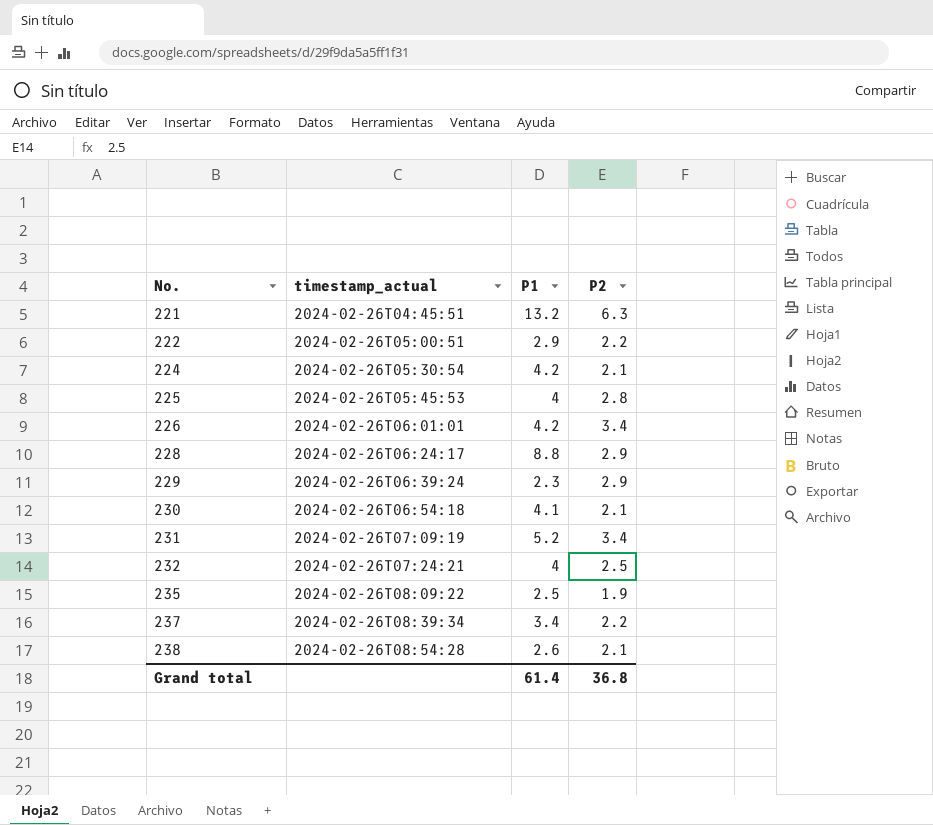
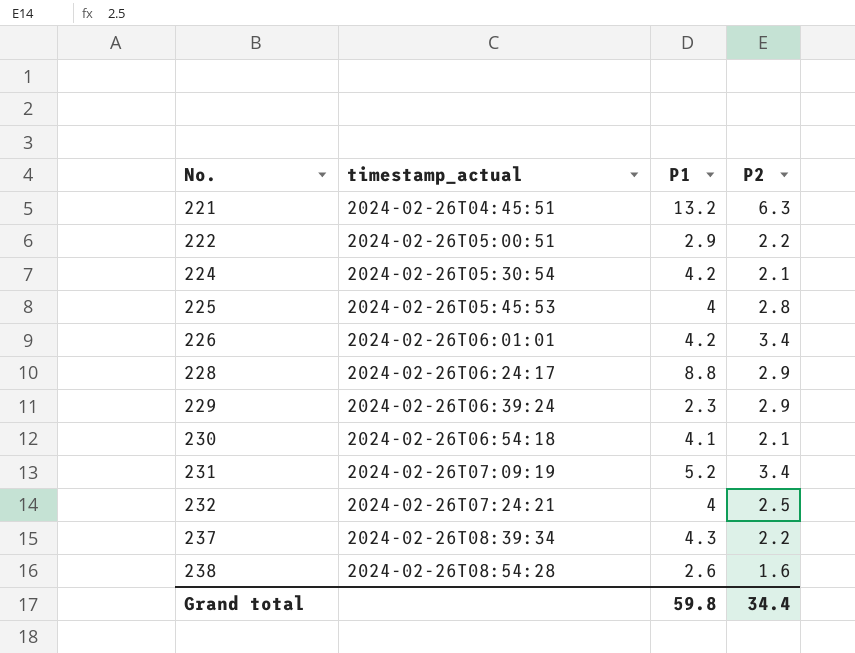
row 235: 2024-02-26T08:09:22 | 2.5 | 1.9 -> none
237 | P1: 3.4 -> 4.3
238 | P2: 2.1 -> 1.6
Grand total | P1: 61.4 -> 59.8
Grand total | P2: 36.8 -> 34.4

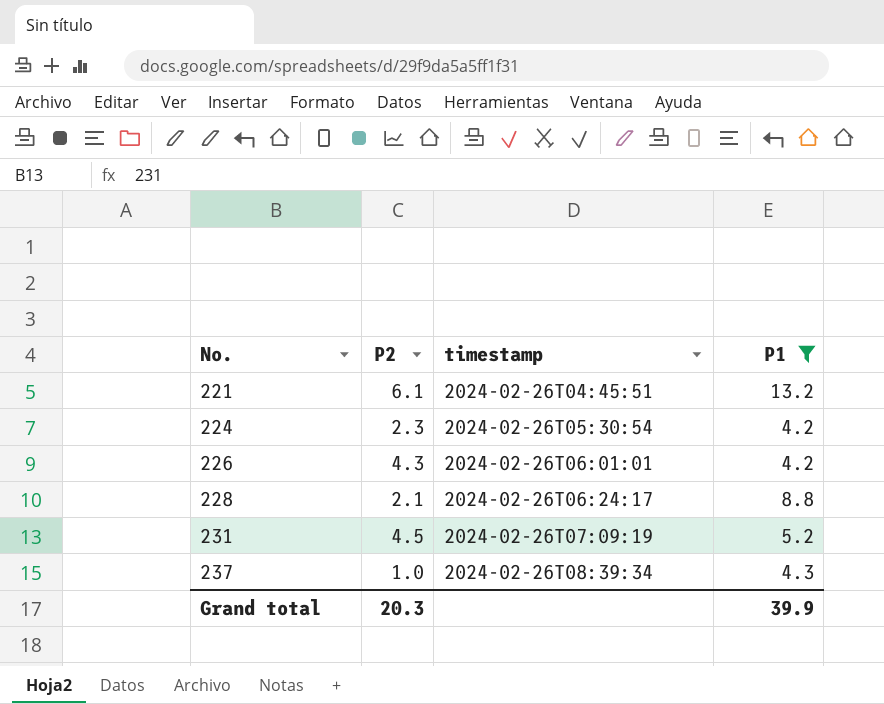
filter: none -> P1 >= 4.2
column P2 | position: 4 -> 2
column name: timestamp_actual -> timestamp
221 | P2: 6.3 -> 6.1
224 | P2: 2.1 -> 2.3
226 | P2: 3.4 -> 4.3
228 | P2: 2.9 -> 2.1
231 | P2: 3.4 -> 4.5
237 | P2: 2.2 -> 1.0
Grand total | P2: 34.4 -> 20.3
Grand total | P1: 59.8 -> 39.9

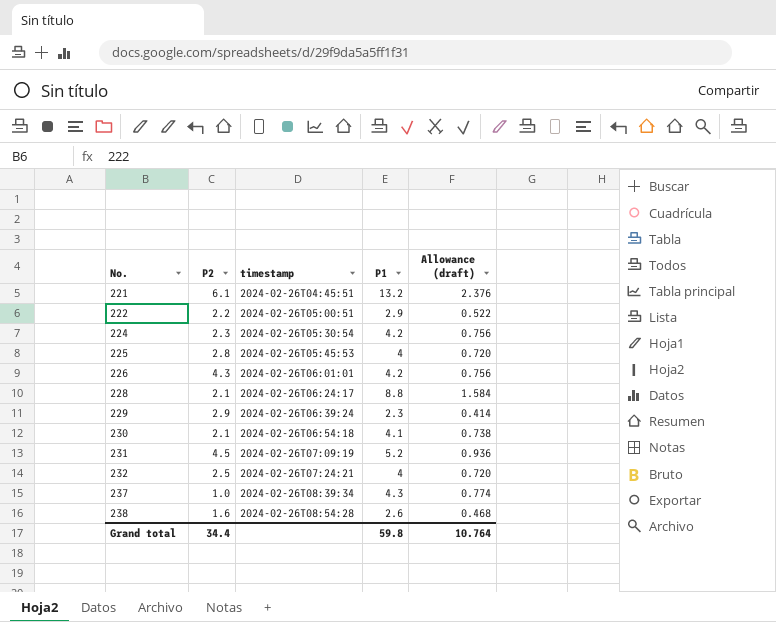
filter: P1 >= 4.2 -> none
column Allowance (draft) | formula: none -> [P1] * 0.18
Grand total | P2: 20.3 -> 34.4
Grand total | P1: 39.9 -> 59.8

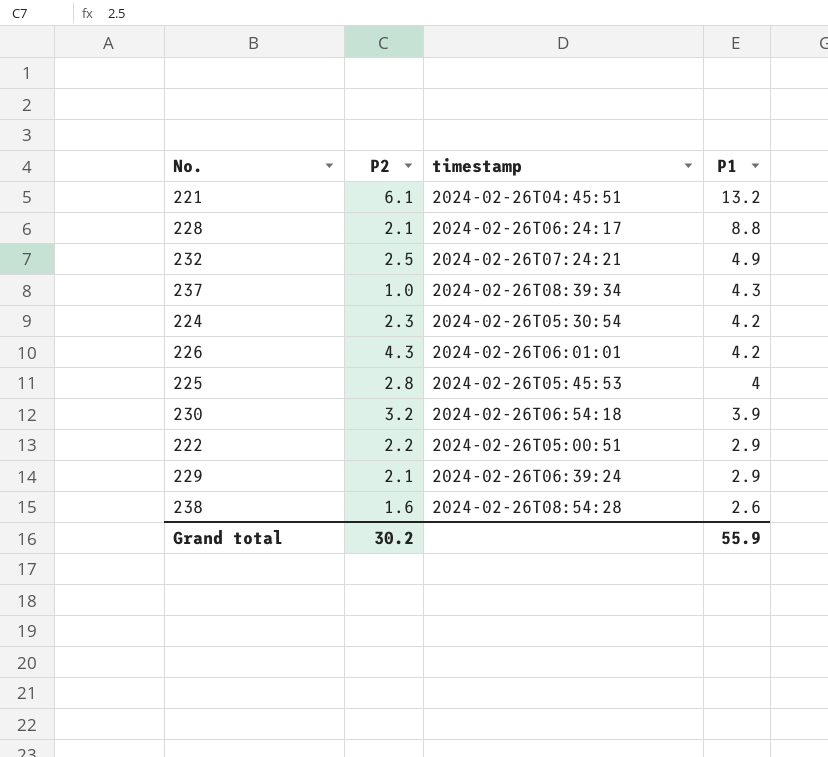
row order: No. ascending -> P1 descending
column Allowance (draft) | formula: [P1] * 0.18 -> none
row 231: 4.5 | 2024-02-26T07:09:19 | 5.2 | 0.936 -> none
232 | P1: 4 -> 4.9
230 | P2: 2.1 -> 3.2
230 | P1: 4.1 -> 3.9
229 | P2: 2.9 -> 2.1
229 | P1: 2.3 -> 2.9
Grand total | P2: 34.4 -> 30.2
Grand total | P1: 59.8 -> 55.9

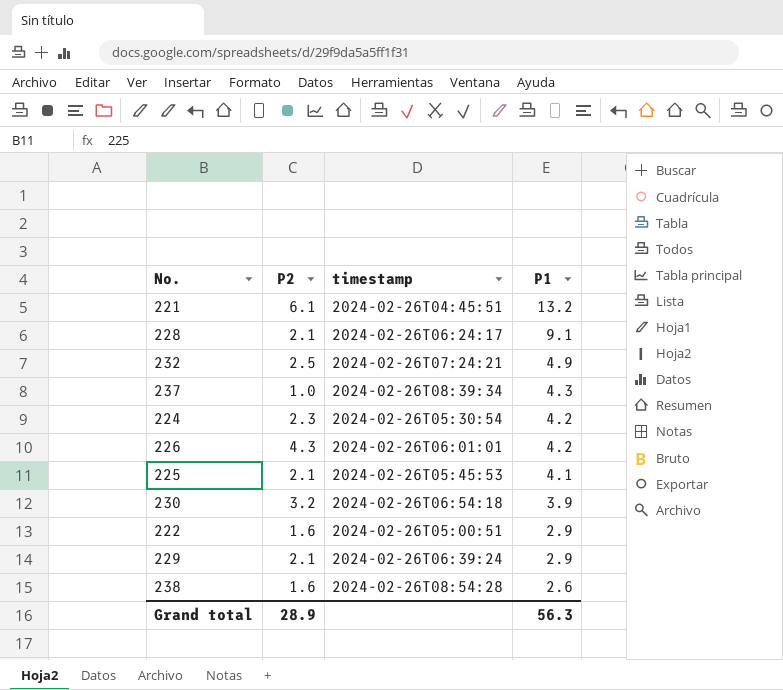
228 | P1: 8.8 -> 9.1
225 | P2: 2.8 -> 2.1
225 | P1: 4 -> 4.1
222 | P2: 2.2 -> 1.6
Grand total | P2: 30.2 -> 28.9
Grand total | P1: 55.9 -> 56.3

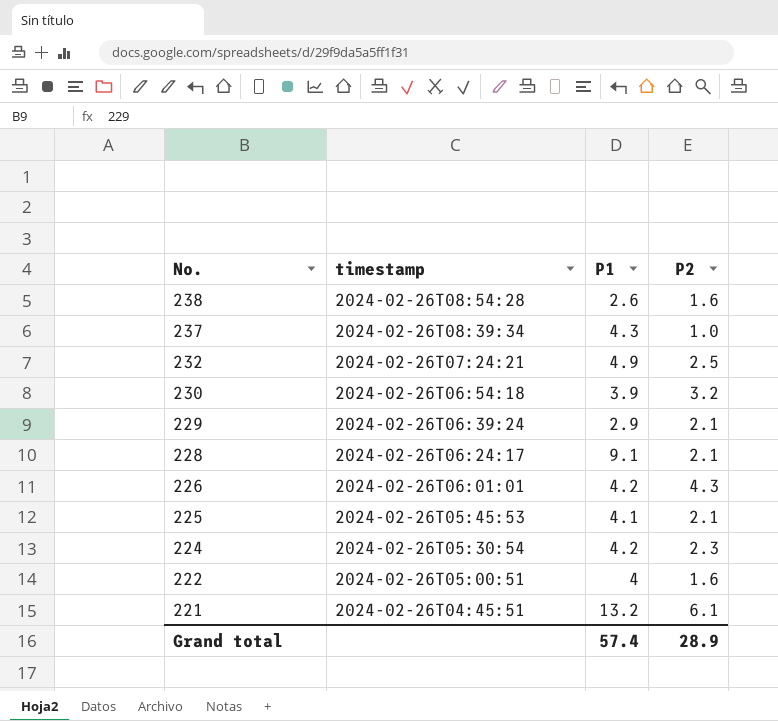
row order: P1 descending -> No. descending
column P2 | position: 2 -> 4
222 | P1: 2.9 -> 4
Grand total | P1: 56.3 -> 57.4

